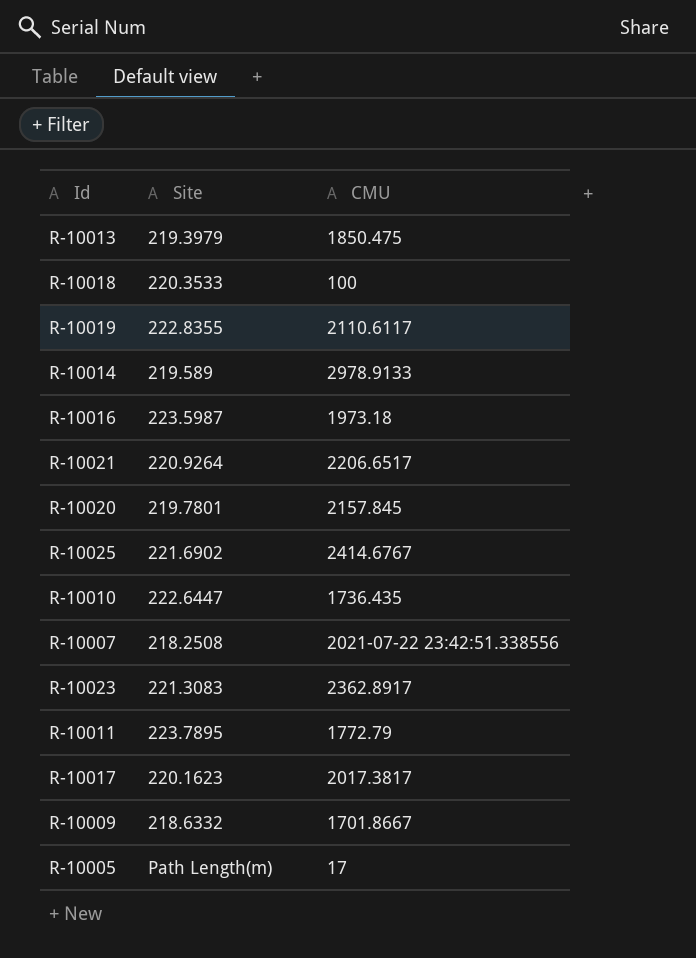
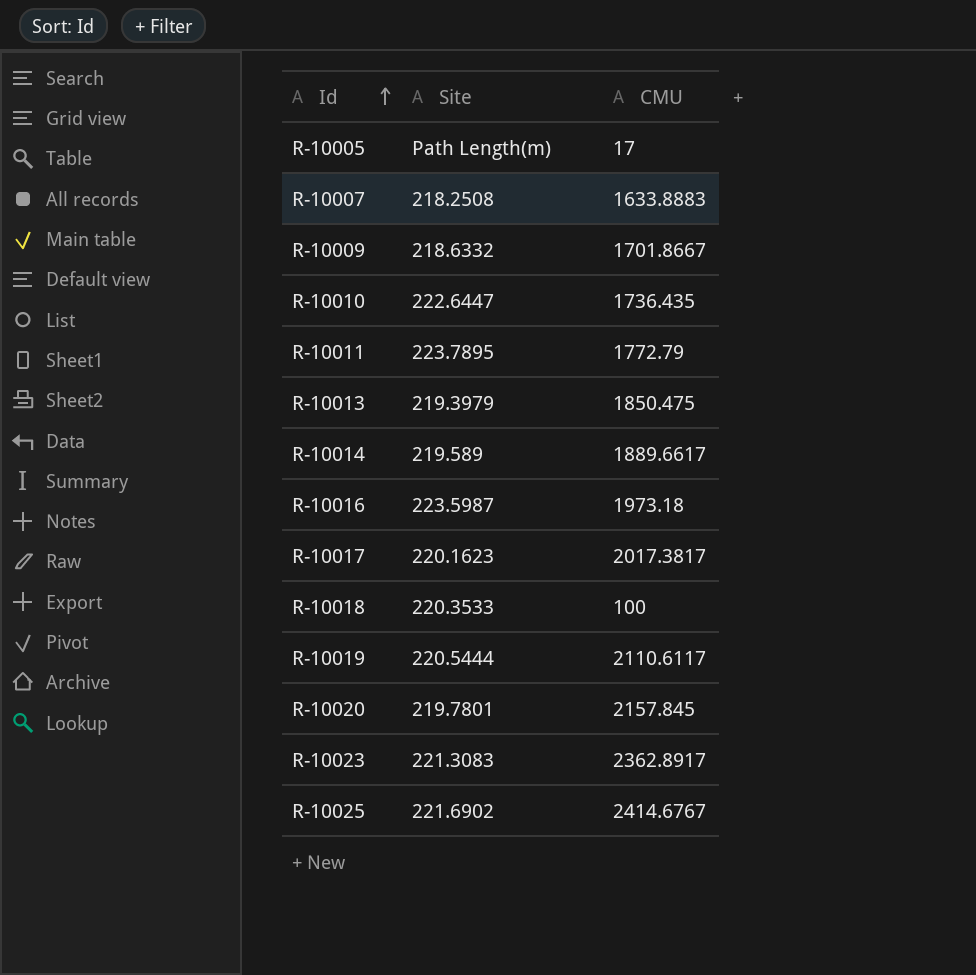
row order: none -> Id ascending
row R-10021: 220.9264 | 2206.6517 -> none
R-10007 | CMU: 2021-07-22 23:42:51.338556 -> 1633.8883
R-10014 | CMU: 2978.9133 -> 1889.6617
R-10019 | Site: 222.8355 -> 220.5444

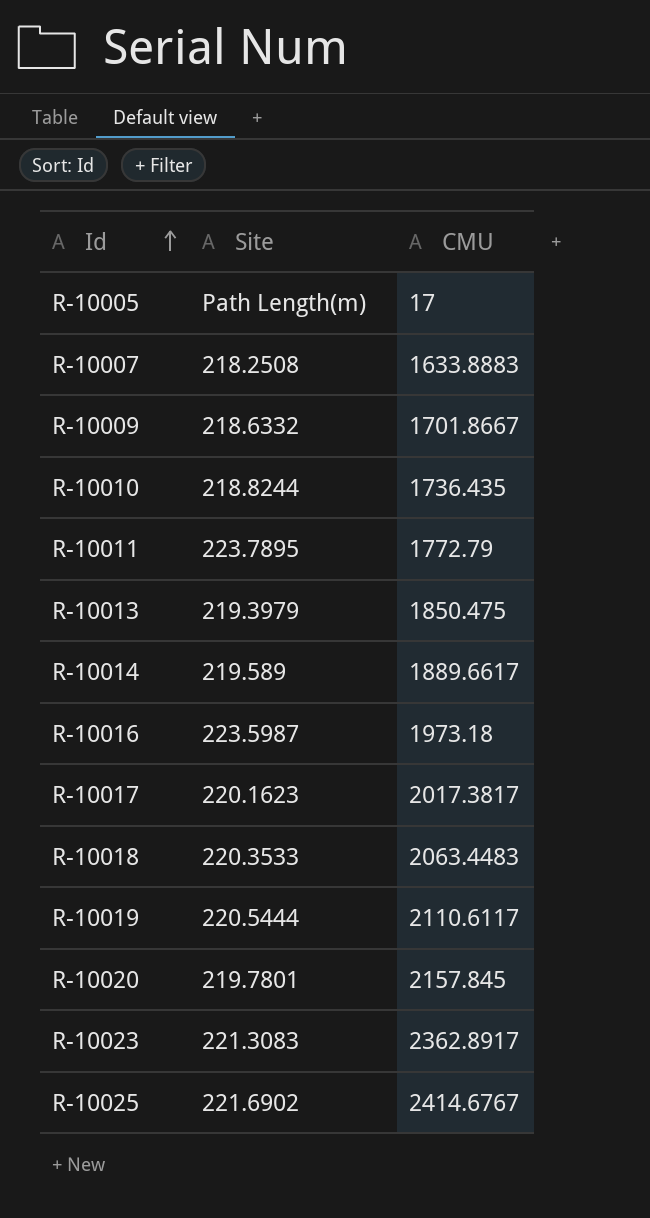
R-10010 | Site: 222.6447 -> 218.8244
R-10018 | CMU: 100 -> 2063.4483

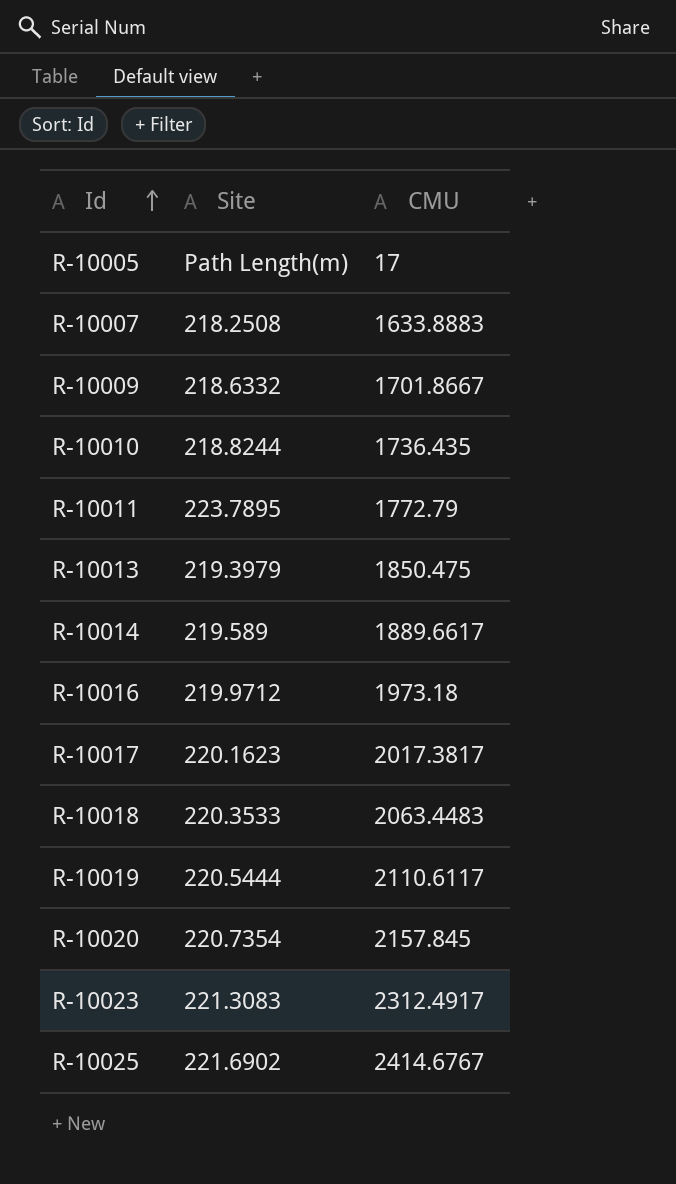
R-10016 | Site: 223.5987 -> 219.9712
R-10020 | Site: 219.7801 -> 220.7354
R-10023 | CMU: 2362.8917 -> 2312.4917

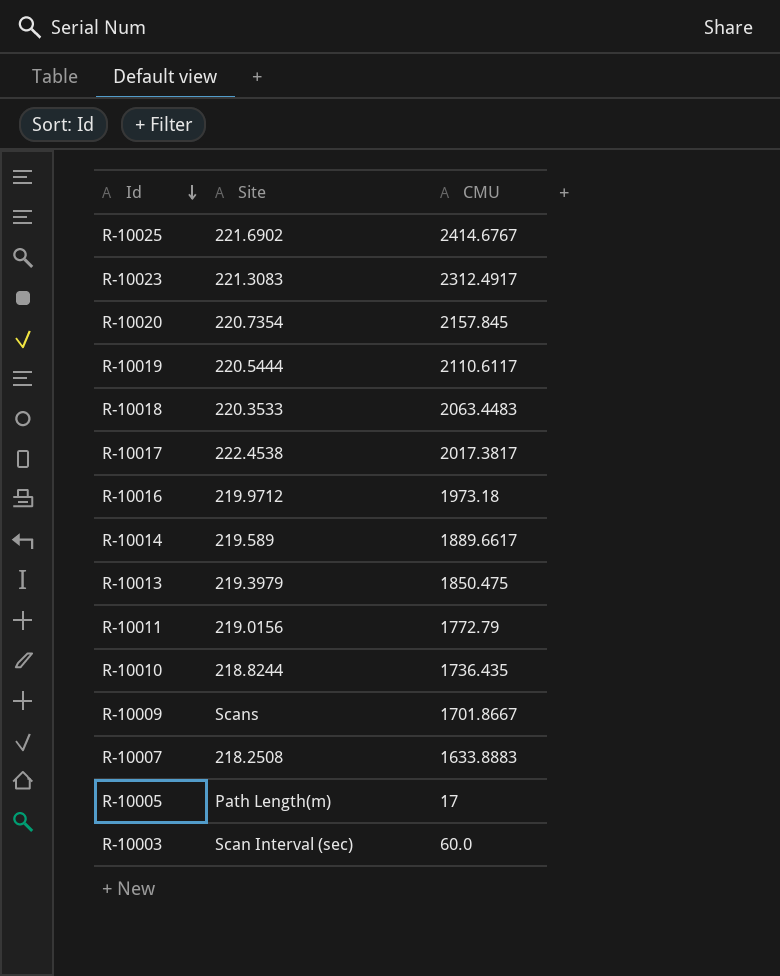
row order: Id ascending -> Id descending
R-10017 | Site: 220.1623 -> 222.4538
R-10011 | Site: 223.7895 -> 219.0156
R-10009 | Site: 218.6332 -> Scans
row R-10003: none -> Scan Interval (sec) | 60.0

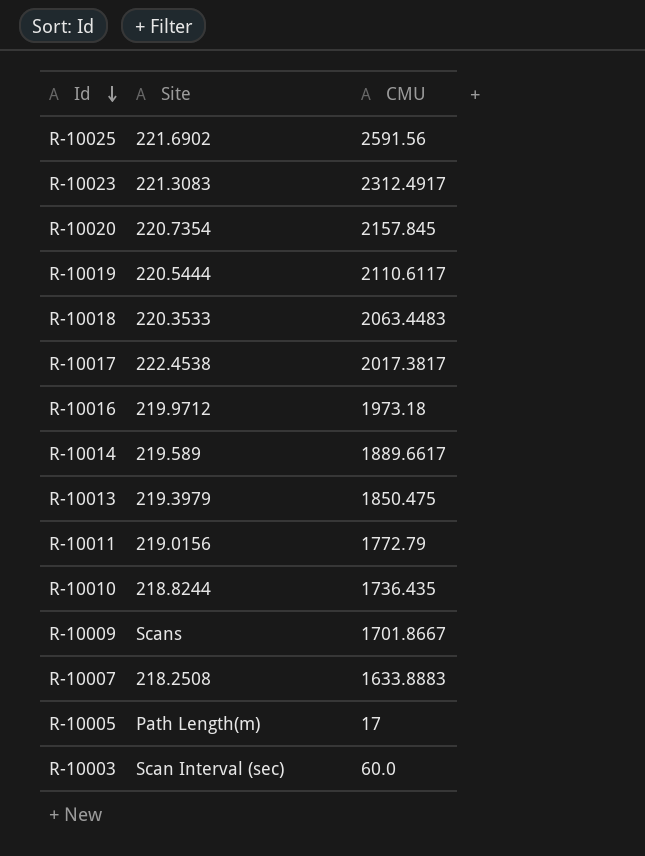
R-10025 | CMU: 2414.6767 -> 2591.56

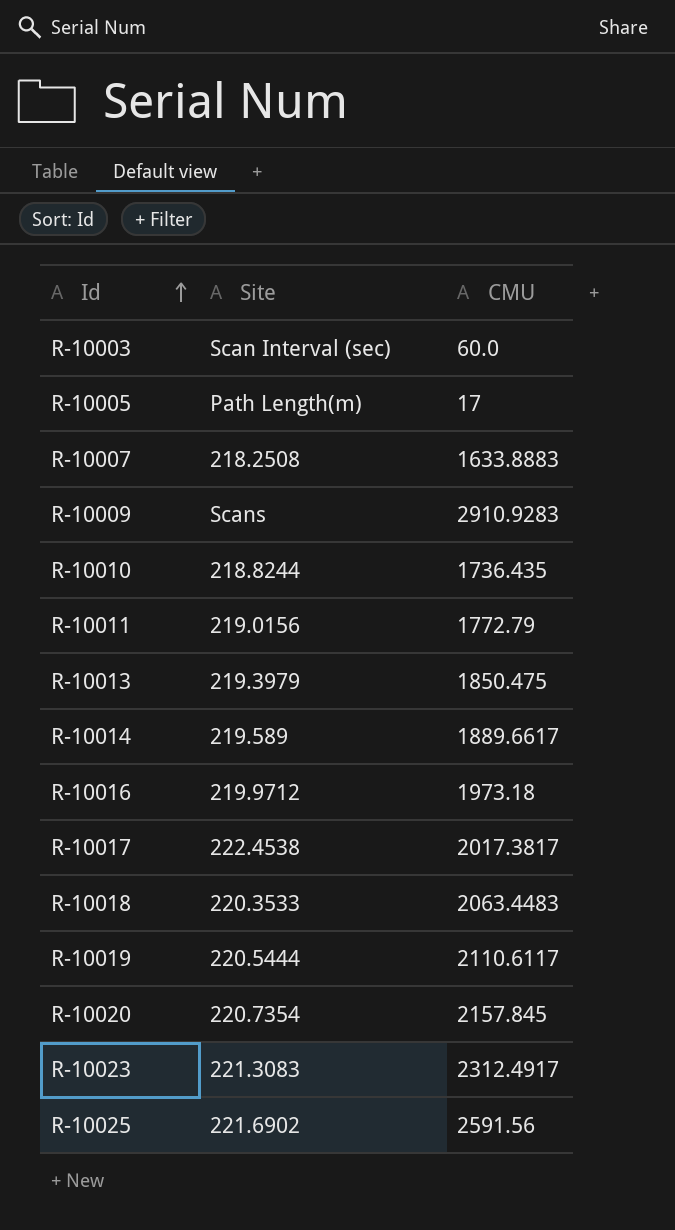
row order: Id descending -> Id ascending
R-10009 | CMU: 1701.8667 -> 2910.9283

